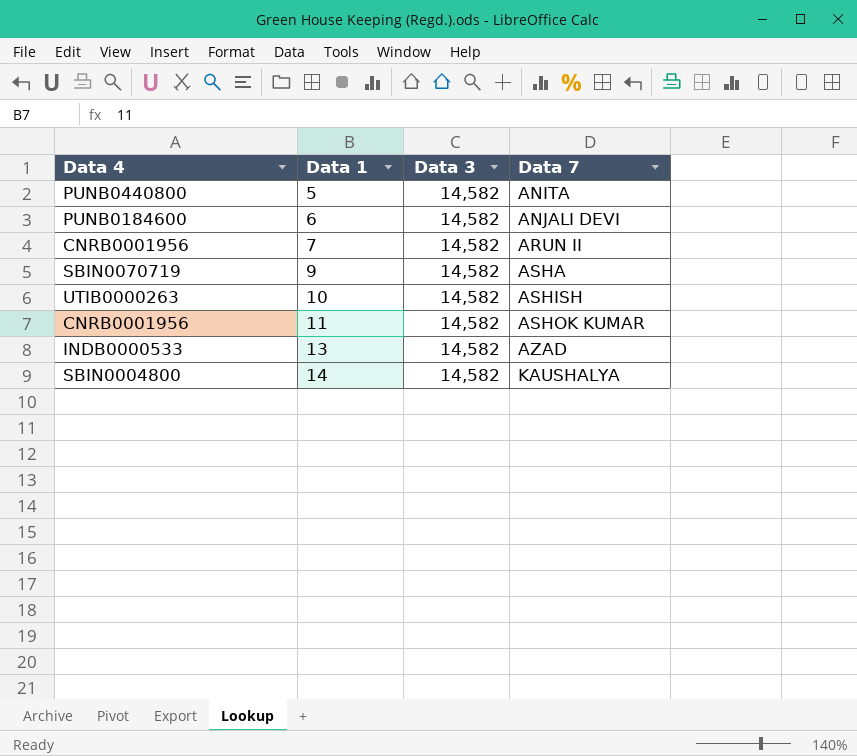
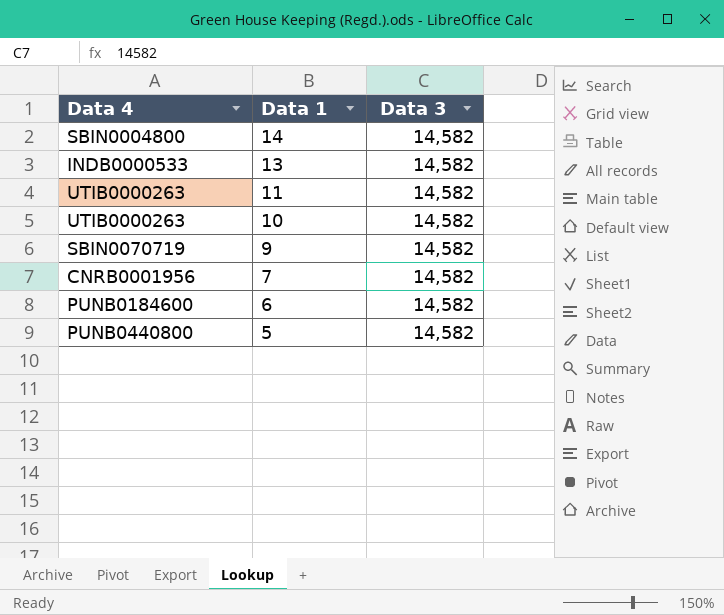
row order: Data 1 ascending -> Data 1 descending
column Data 7 | position: 4 -> none
11 | Data 4: CNRB0001956 -> UTIB0000263

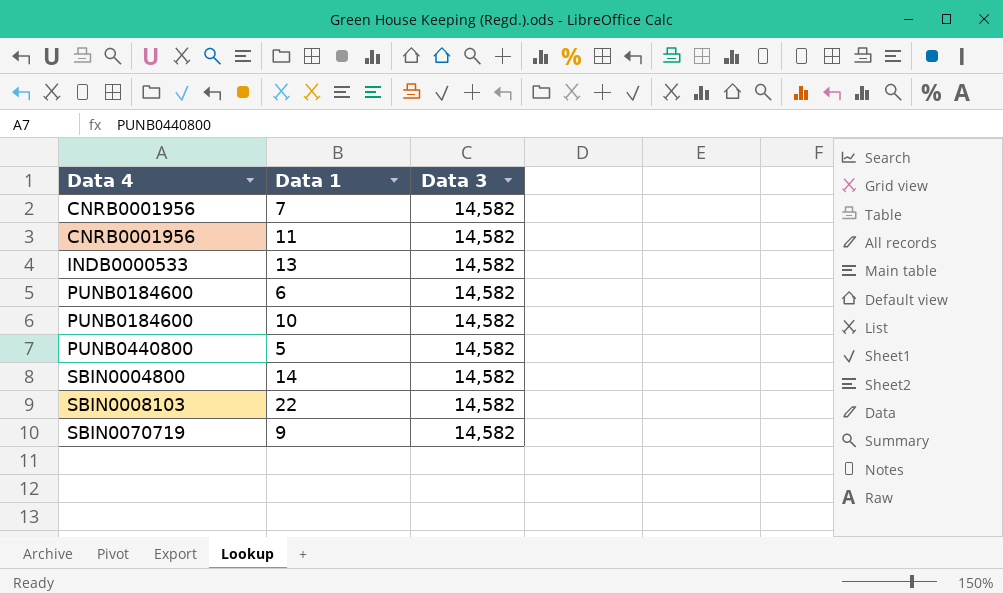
row order: Data 1 descending -> Data 4 ascending
11 | Data 4: UTIB0000263 -> CNRB0001956
10 | Data 4: UTIB0000263 -> PUNB0184600
row 22: none -> SBIN0008103 | 14,582

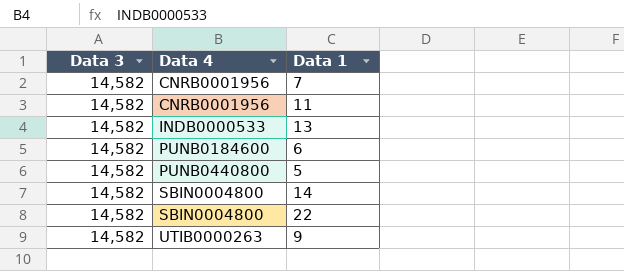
column Data 3 | position: 3 -> 1
row 10: PUNB0184600 | 14,582 -> none
22 | Data 4: SBIN0008103 -> SBIN0004800
9 | Data 4: SBIN0070719 -> UTIB0000263

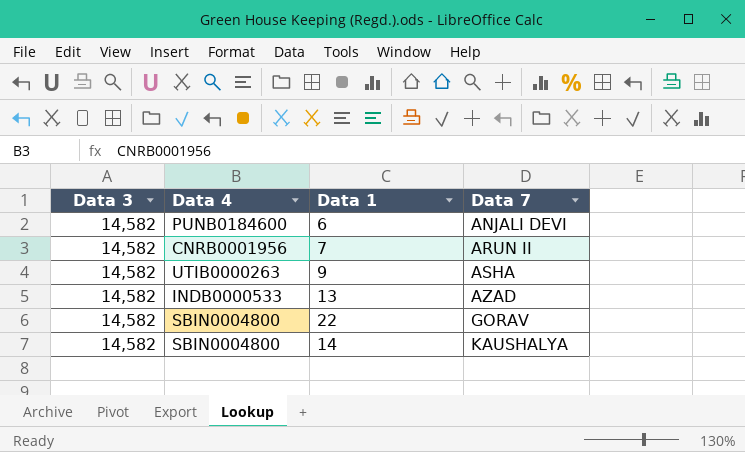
row order: Data 4 ascending -> Data 7 ascending
column Data 7 | position: none -> 4
row 11: 14,582 | CNRB0001956 -> none
row 5: 14,582 | PUNB0440800 -> none

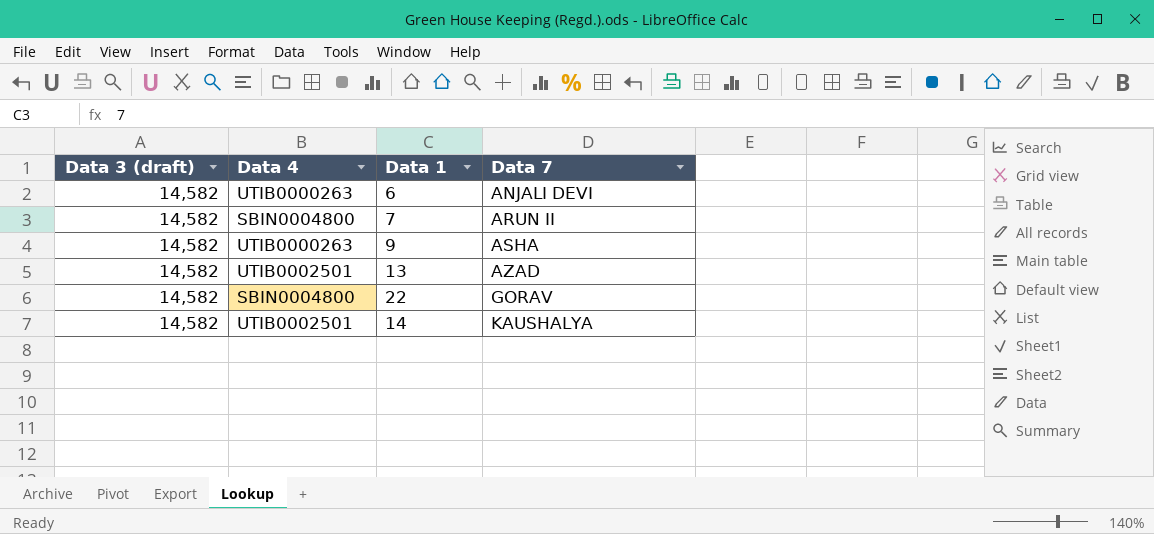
column name: Data 3 -> Data 3 (draft)
6 | Data 4: PUNB0184600 -> UTIB0000263
7 | Data 4: CNRB0001956 -> SBIN0004800
13 | Data 4: INDB0000533 -> UTIB0002501
14 | Data 4: SBIN0004800 -> UTIB0002501

